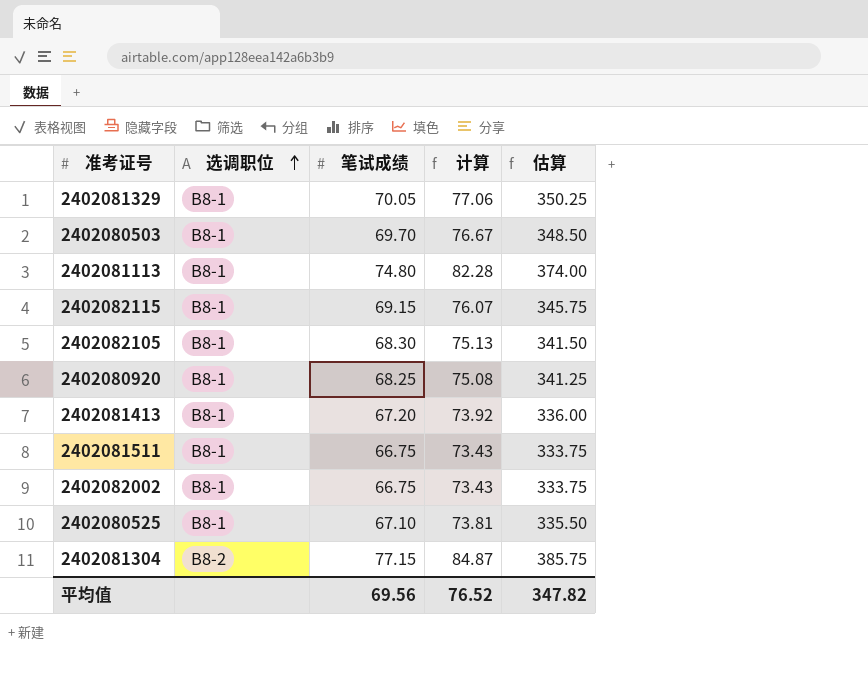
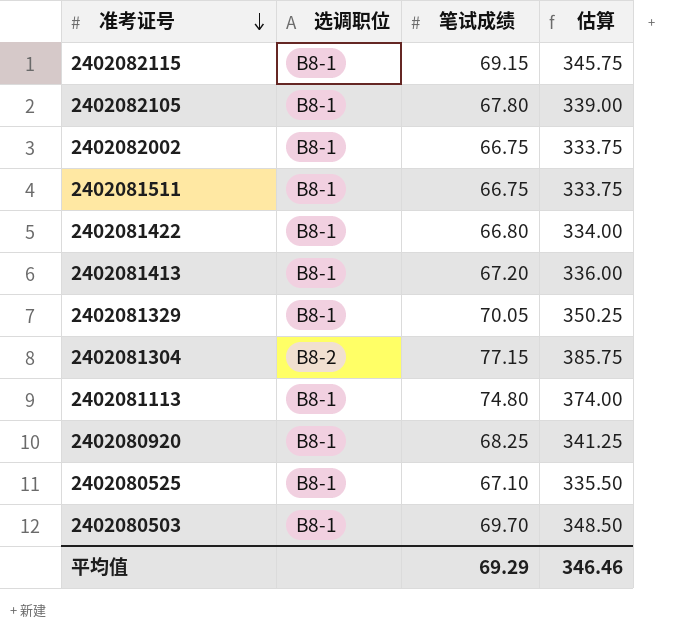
row order: 选调职位 ascending -> 准考证号 descending
column 计算 | formula: [笔试成绩] * 1.1 -> none
2402082105 | 笔试成绩: 68.30 -> 67.80
2402082105 | 估算: 341.50 -> 339.00
row 2402081422: none -> B8-1 | 66.80 | 334.00
平均值 | 笔试成绩: 69.56 -> 69.29
平均值 | 估算: 347.82 -> 346.46

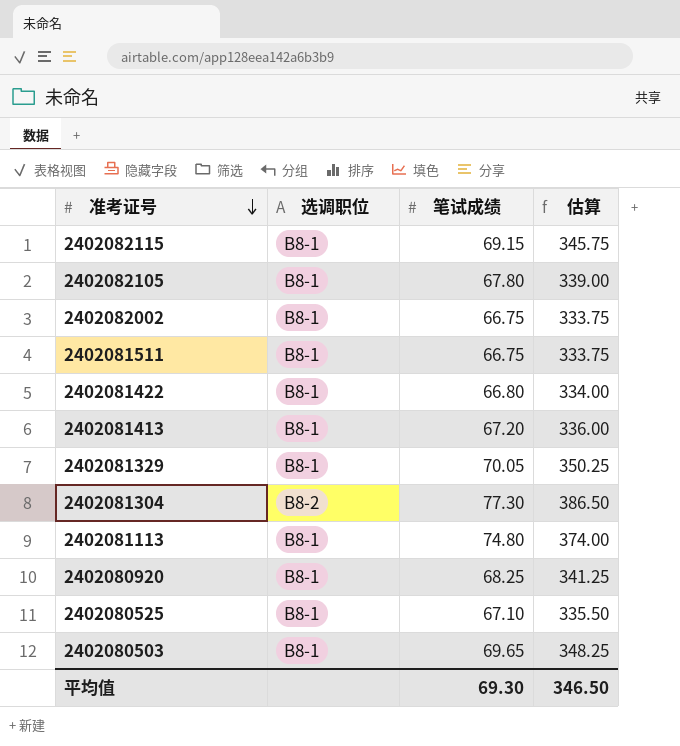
2402081304 | 笔试成绩: 77.15 -> 77.30
2402081304 | 估算: 385.75 -> 386.50
2402080503 | 笔试成绩: 69.70 -> 69.65
2402080503 | 估算: 348.50 -> 348.25
平均值 | 笔试成绩: 69.29 -> 69.30
平均值 | 估算: 346.46 -> 346.50

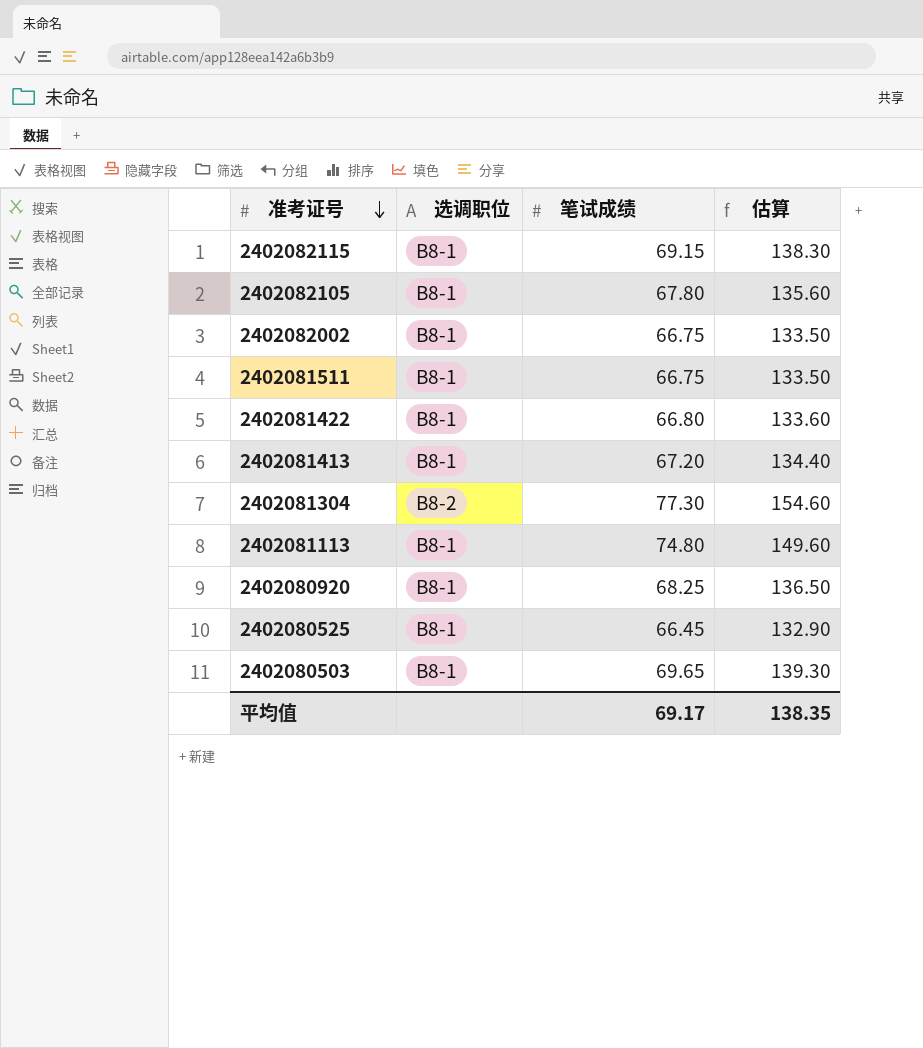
column 估算 | formula: [笔试成绩] * 5 -> [笔试成绩] * 2
row 2402081329: B8-1 | 70.05 | 350.25 -> none
2402080525 | 笔试成绩: 67.10 -> 66.45
平均值 | 笔试成绩: 69.30 -> 69.17
平均值 | 估算: 346.50 -> 138.35

